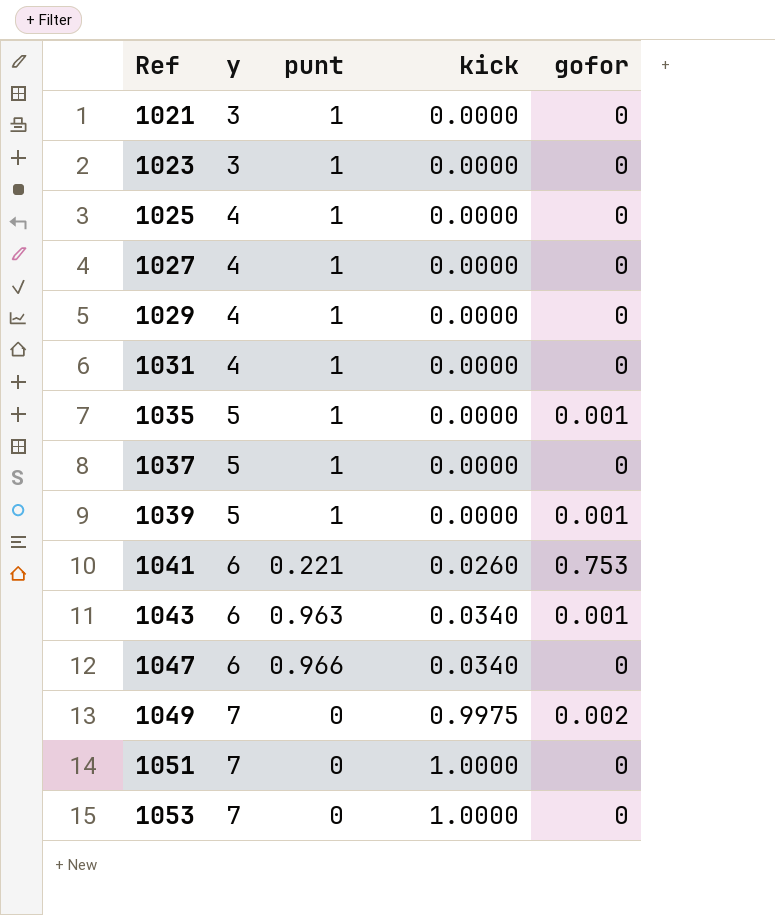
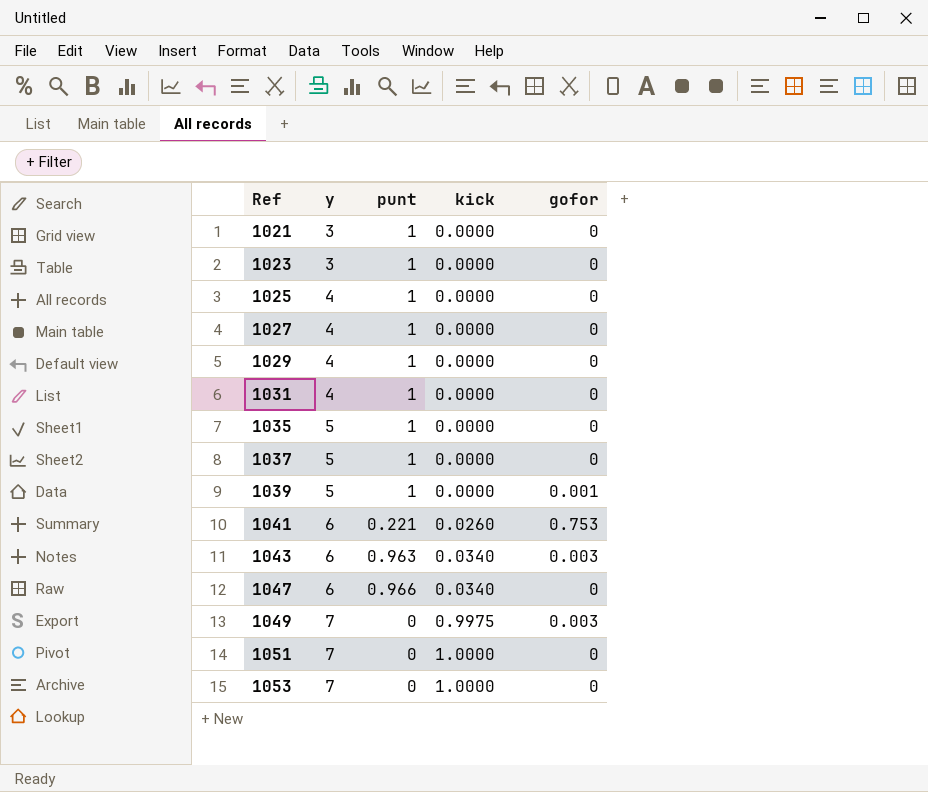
1035 | gofor: 0.001 -> 0
1043 | gofor: 0.001 -> 0.003
1049 | gofor: 0.002 -> 0.003

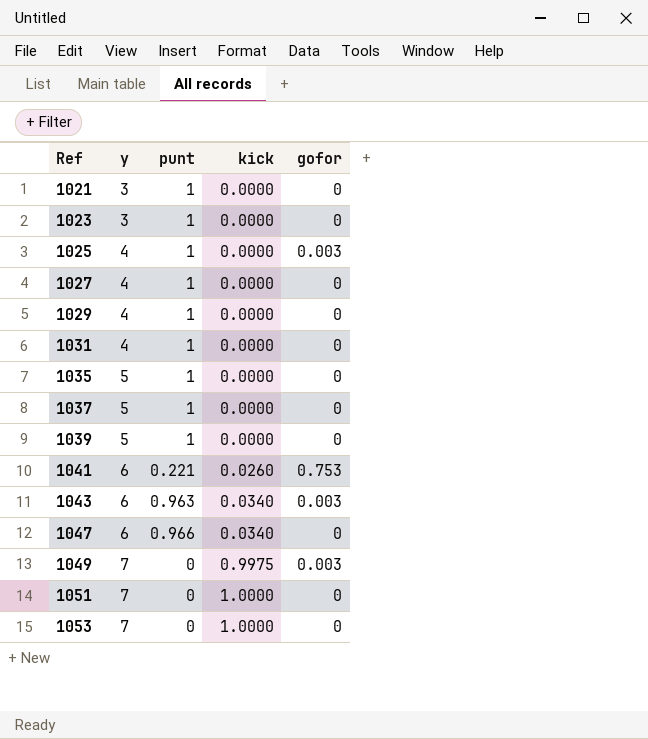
1025 | gofor: 0 -> 0.003
1039 | gofor: 0.001 -> 0

